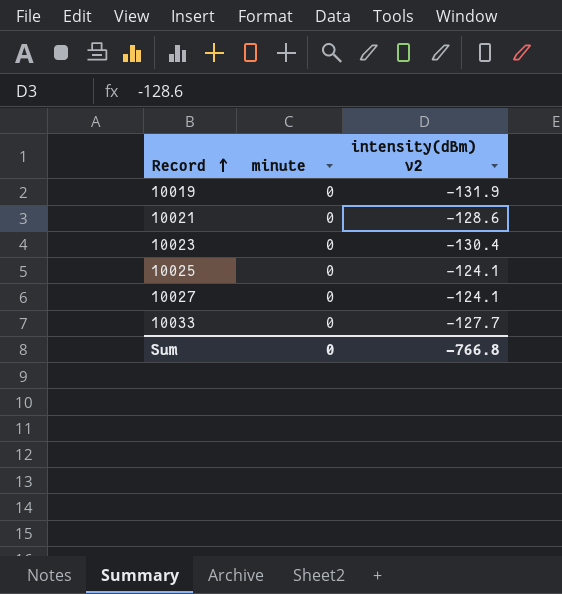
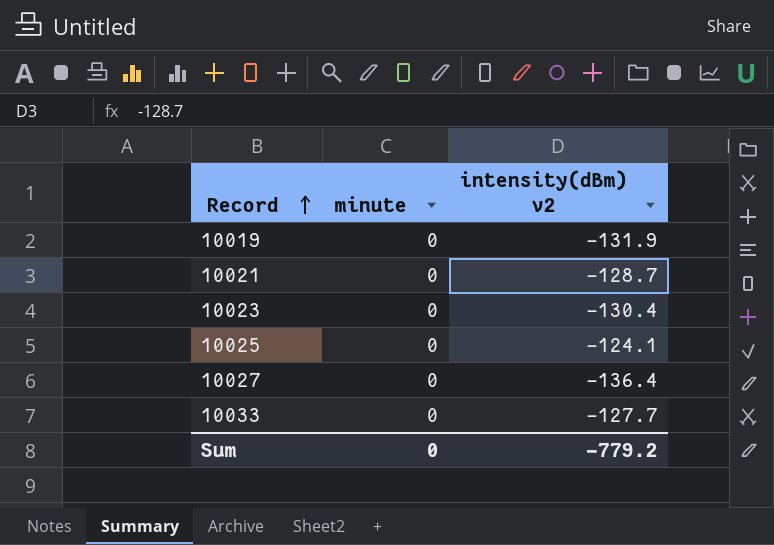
10021 | intensity(dBm) v2: -128.6 -> -128.7
10027 | intensity(dBm) v2: -124.1 -> -136.4
Sum | intensity(dBm) v2: -766.8 -> -779.2

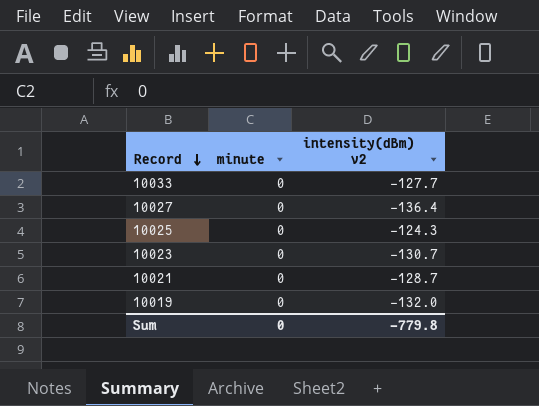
row order: Record ascending -> Record descending
10025 | intensity(dBm) v2: -124.1 -> -124.3
10023 | intensity(dBm) v2: -130.4 -> -130.7
10019 | intensity(dBm) v2: -131.9 -> -132.0
Sum | intensity(dBm) v2: -779.2 -> -779.8

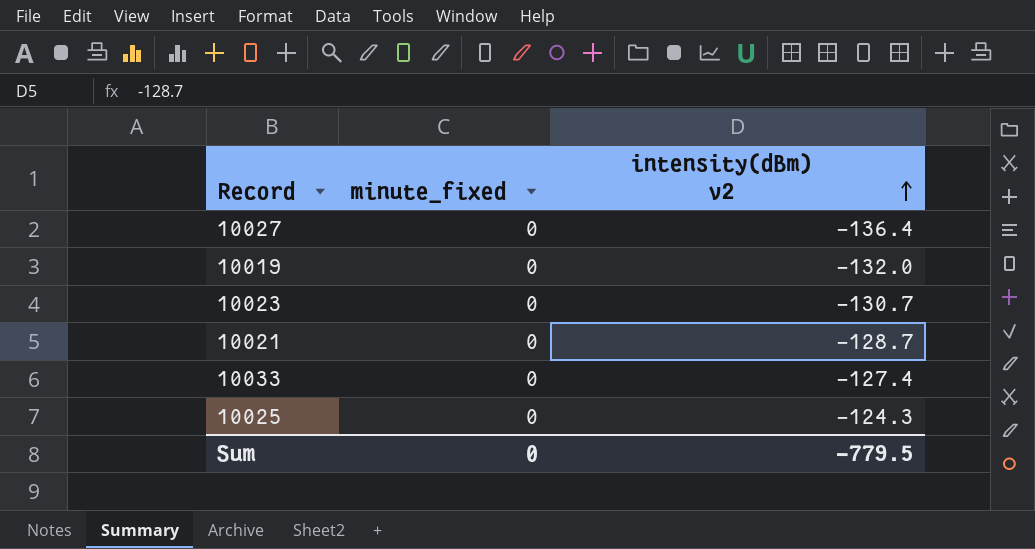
row order: Record descending -> intensity(dBm) v2 ascending
column name: minute -> minute_fixed
10033 | intensity(dBm) v2: -127.7 -> -127.4
Sum | intensity(dBm) v2: -779.8 -> -779.5

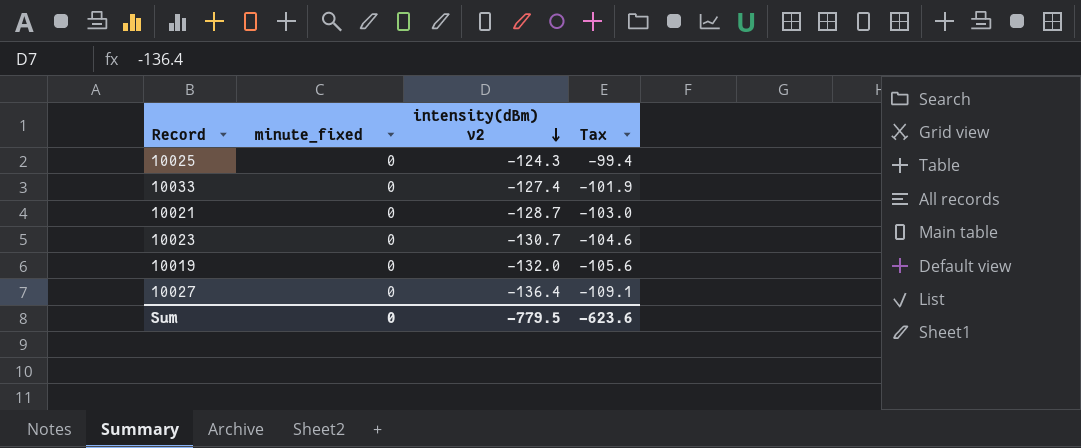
row order: intensity(dBm) v2 ascending -> intensity(dBm) v2 descending
column Tax | formula: none -> [intensity(dBm) v2] * 0.8

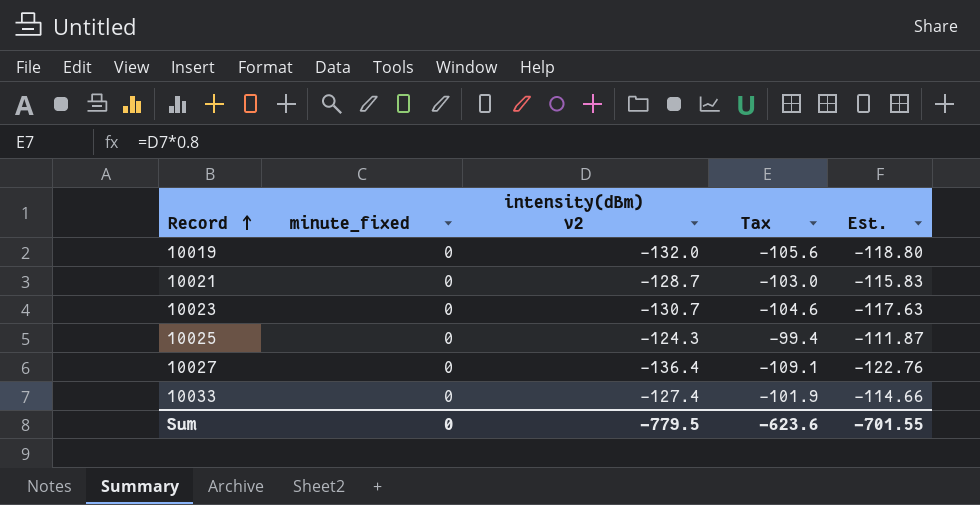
row order: intensity(dBm) v2 descending -> Record ascending
column Est. | formula: none -> [intensity(dBm) v2] * 0.9

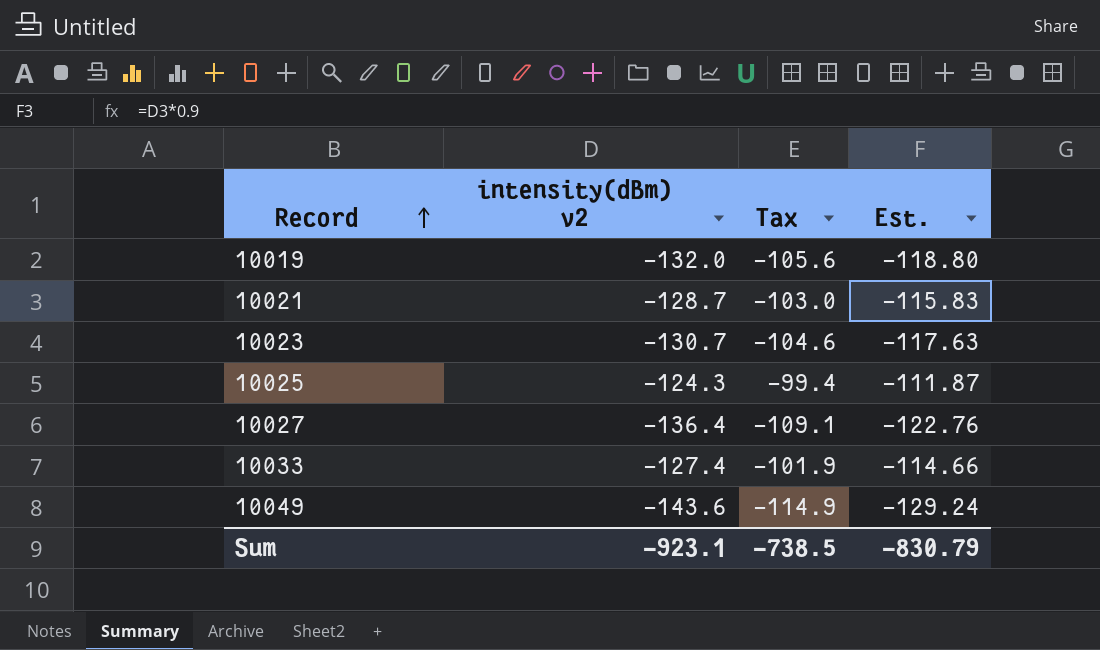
column minute_fixed | position: 2 -> none
row 10049: none -> -143.6 | -114.9 | -129.24
Sum | intensity(dBm) v2: -779.5 -> -923.1
Sum | Tax: -623.6 -> -738.5
Sum | Est.: -701.55 -> -830.79

